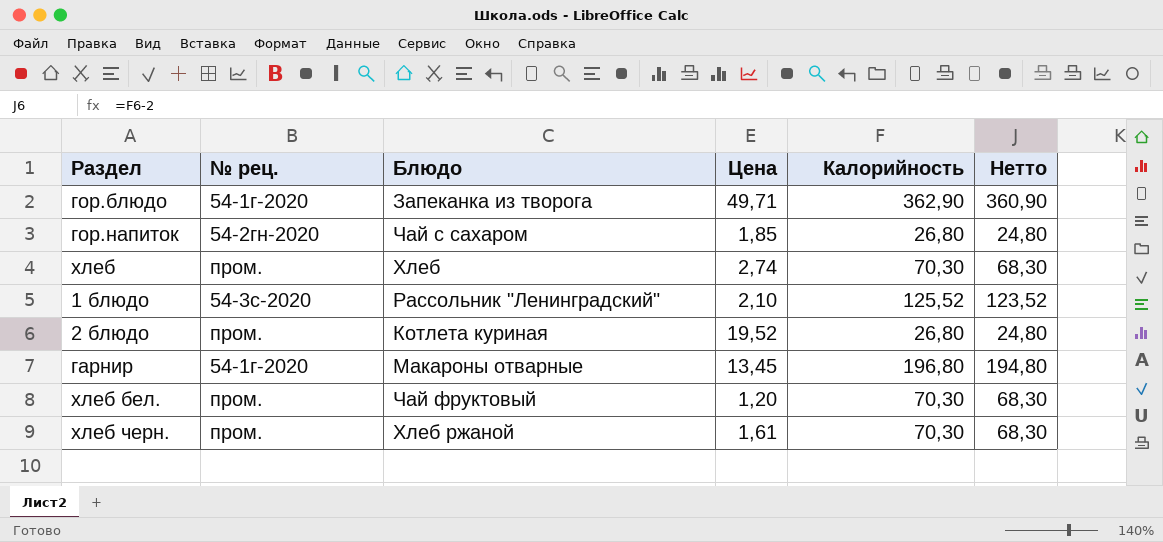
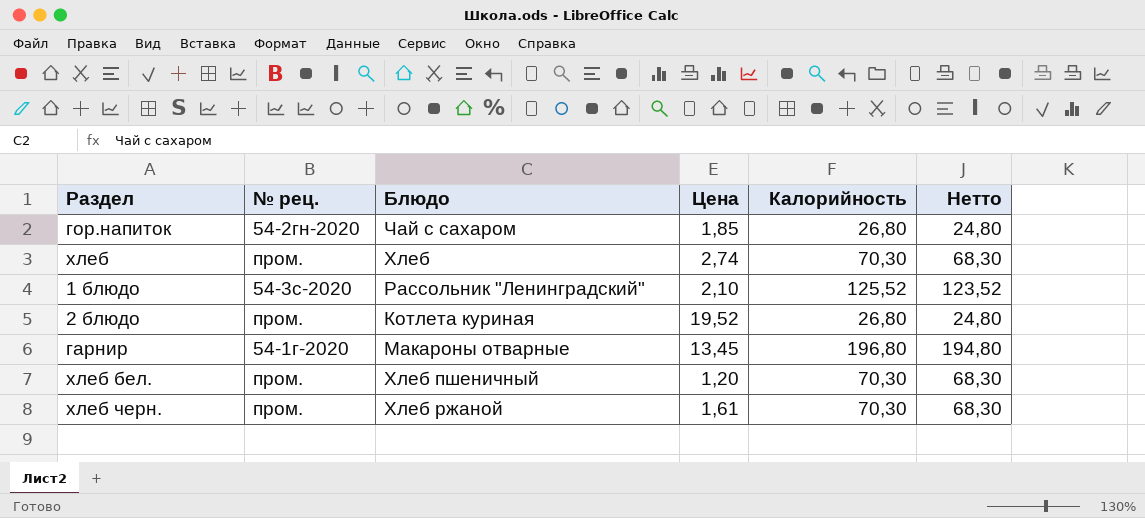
row гор.блюдо: 54-1г-2020 | Запеканка из творога | 49,71 | 362,90 | 360,90 -> none
хлеб бел. | Блюдо: Чай фруктовый -> Хлеб пшеничный

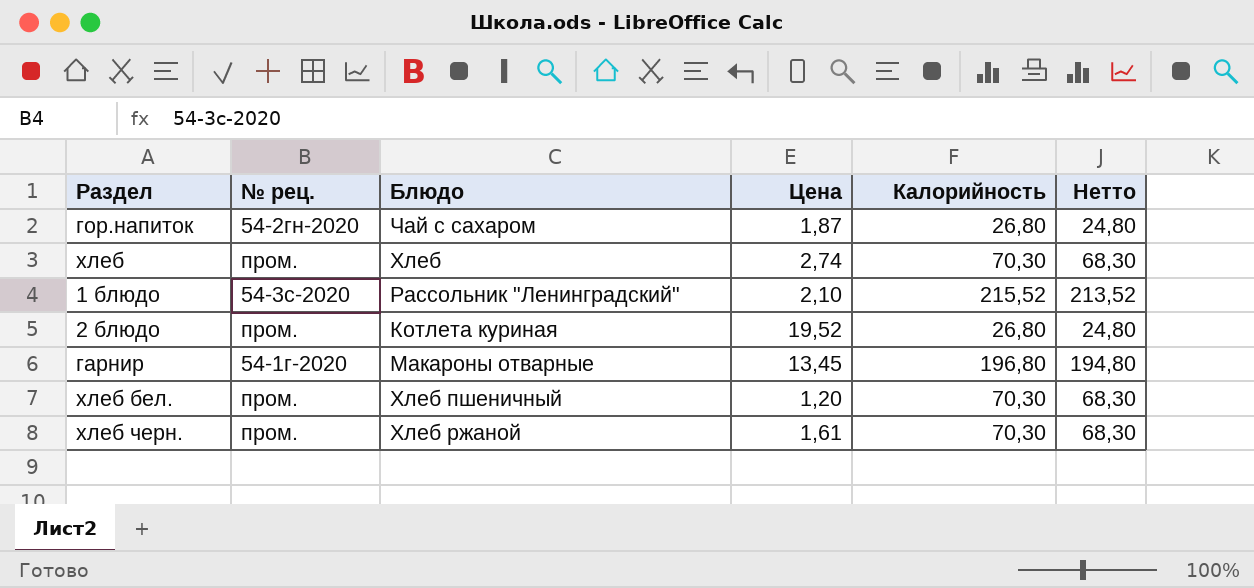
гор.напиток | Цена: 1,85 -> 1,87
1 блюдо | Калорийность: 125,52 -> 215,52
1 блюдо | Нетто: 123,52 -> 213,52

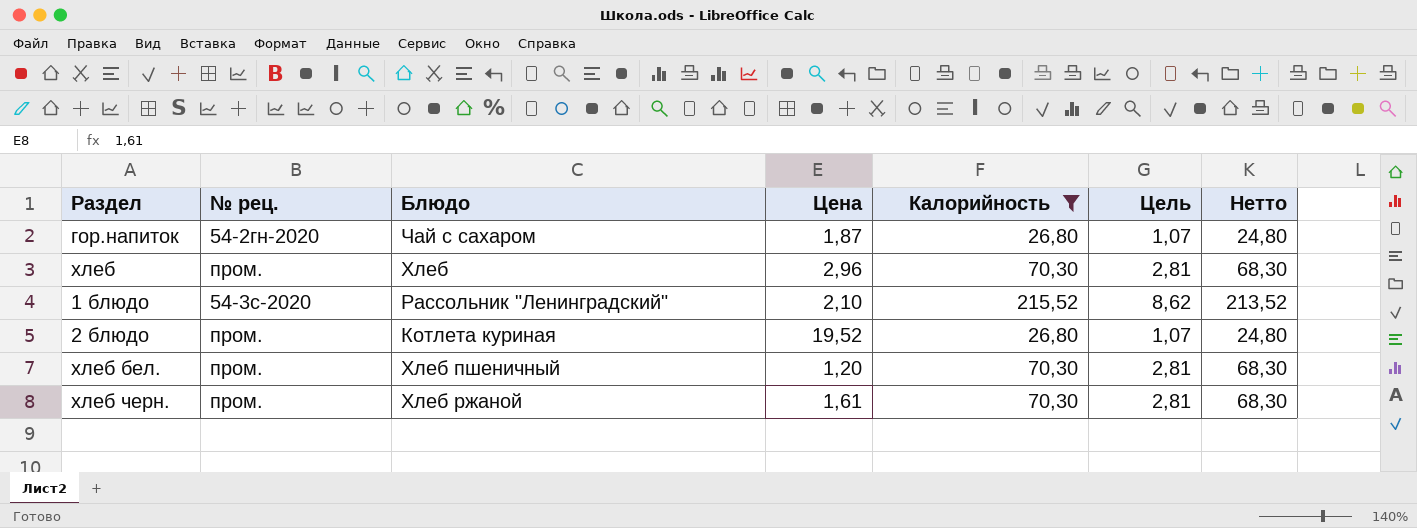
filter: none -> Калорийность != 196,80
column Цель | formula: none -> [Калорийность] * 0,04
хлеб | Цена: 2,74 -> 2,96

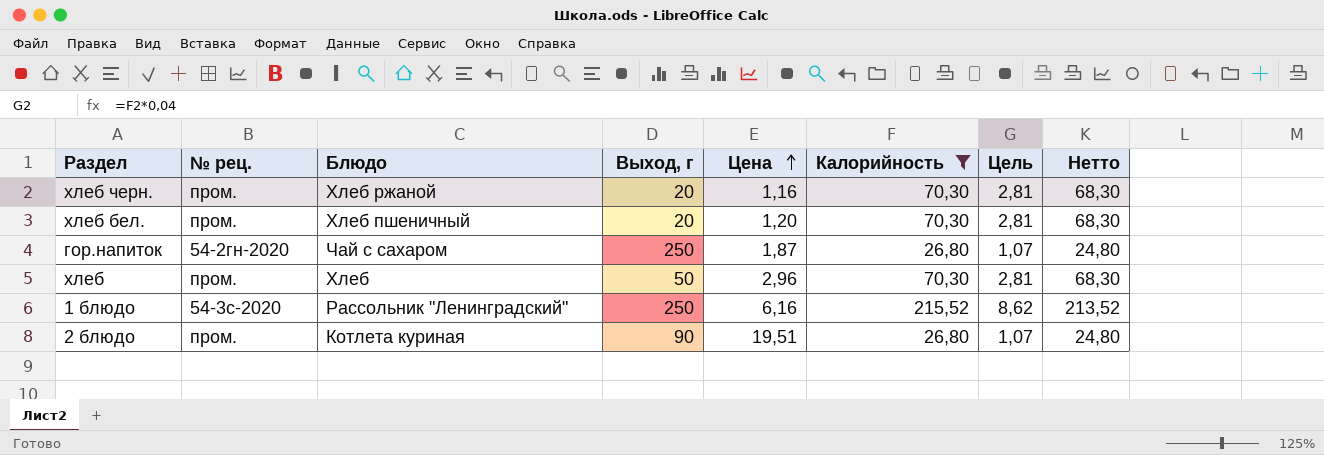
row order: none -> Цена ascending
column Выход, г | position: none -> 4
хлеб черн. | Цена: 1,61 -> 1,16
1 блюдо | Цена: 2,10 -> 6,16
2 блюдо | Цена: 19,52 -> 19,51

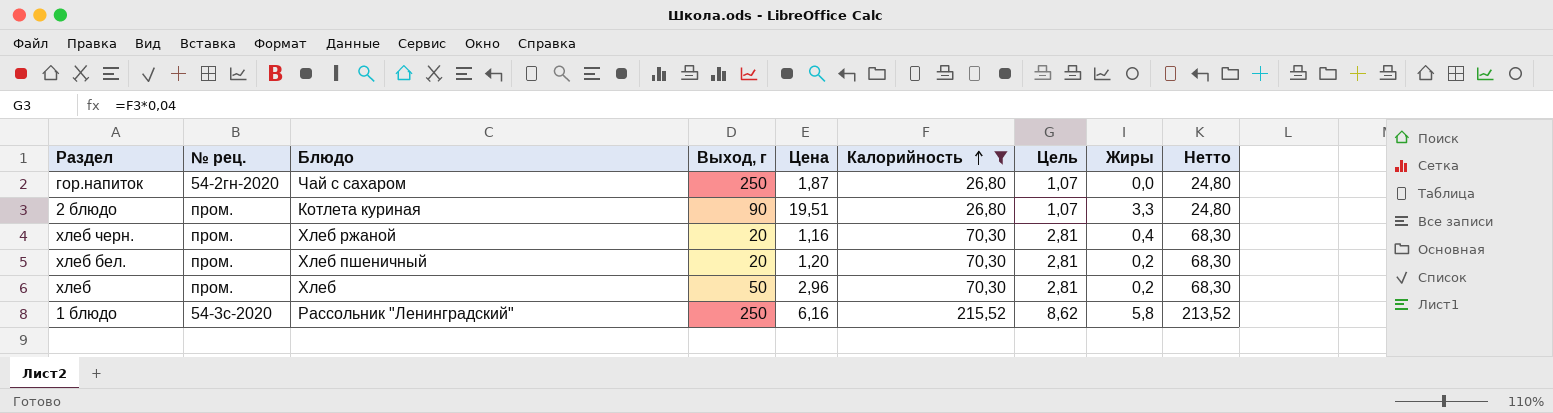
row order: Цена ascending -> Калорийность ascending
column Жиры | position: none -> 8

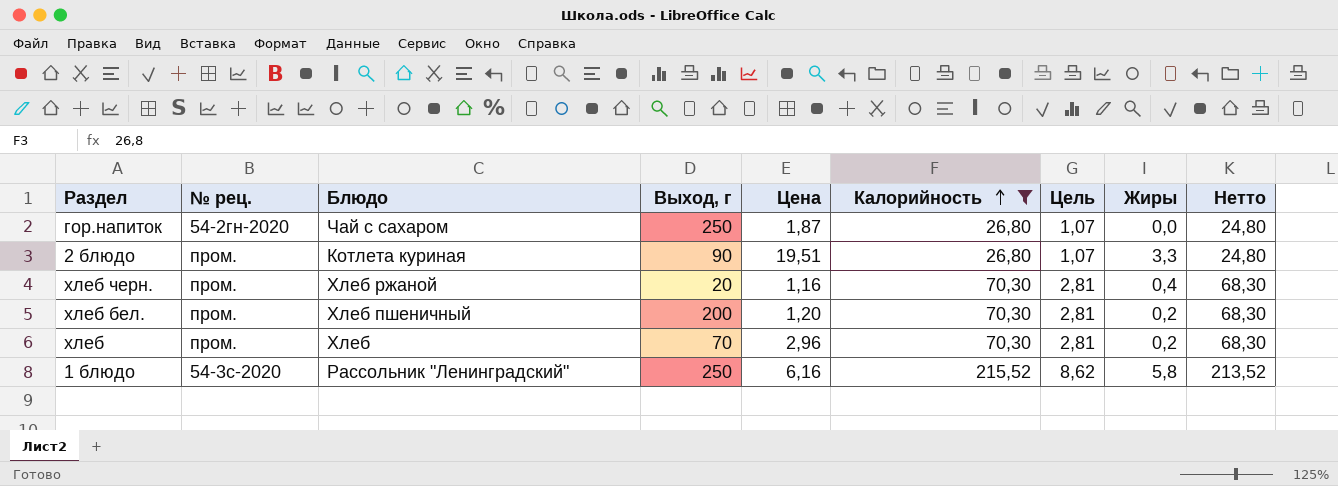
хлеб бел. | Выход, г: 20 -> 200
хлеб | Выход, г: 50 -> 70

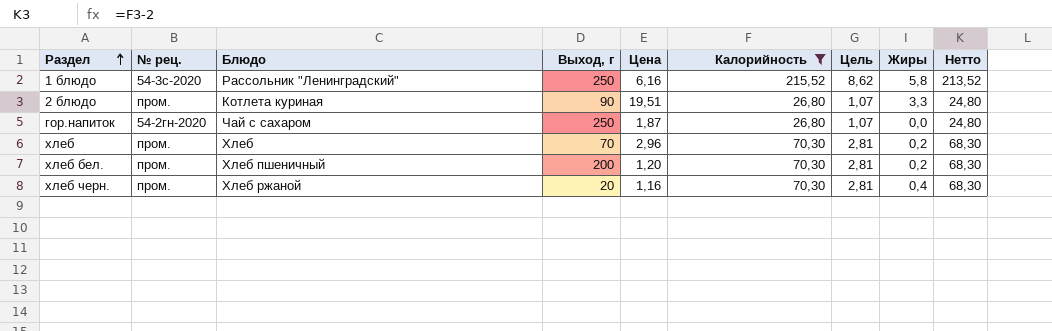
row order: Калорийность ascending -> Раздел ascending

